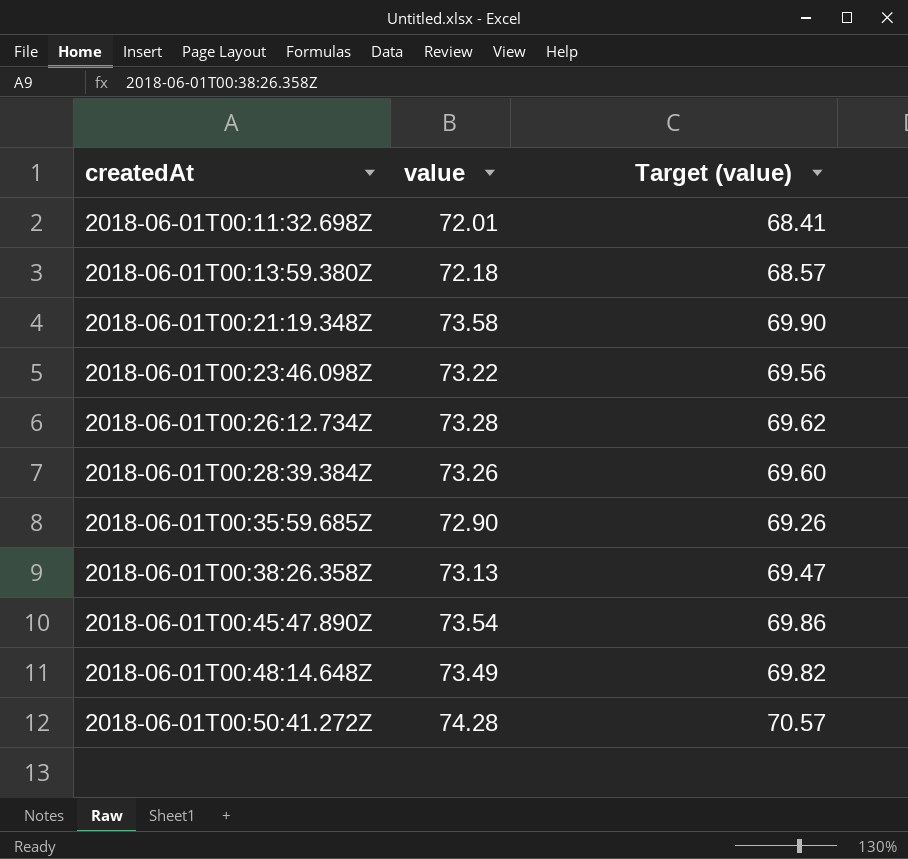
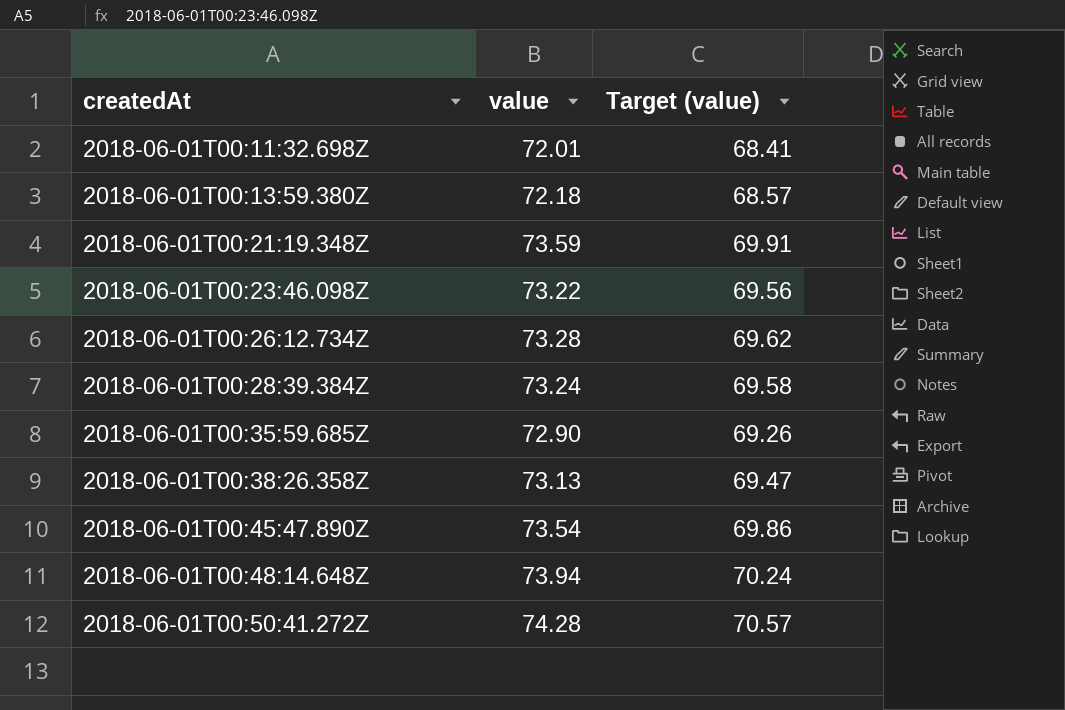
2018-06-01T00:21:19.348Z | value: 73.58 -> 73.59
2018-06-01T00:21:19.348Z | Target (value): 69.90 -> 69.91
2018-06-01T00:28:39.384Z | value: 73.26 -> 73.24
2018-06-01T00:28:39.384Z | Target (value): 69.60 -> 69.58
2018-06-01T00:48:14.648Z | value: 73.49 -> 73.94
2018-06-01T00:48:14.648Z | Target (value): 69.82 -> 70.24

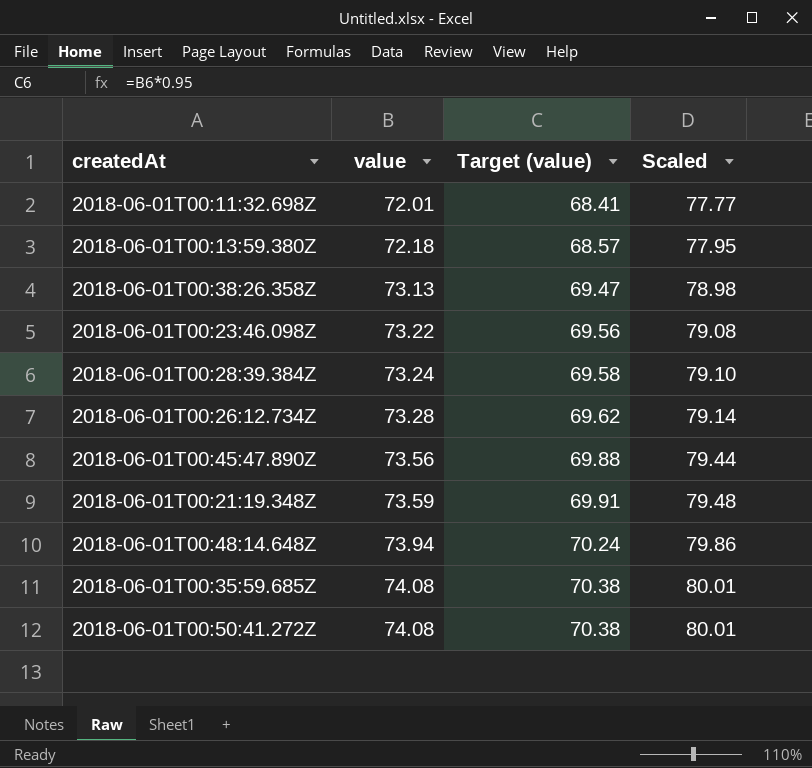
row order: createdAt ascending -> value ascending
column Scaled | formula: none -> [value] * 1.08
2018-06-01T00:45:47.890Z | value: 73.54 -> 73.56
2018-06-01T00:45:47.890Z | Target (value): 69.86 -> 69.88
2018-06-01T00:35:59.685Z | value: 72.90 -> 74.08
2018-06-01T00:35:59.685Z | Target (value): 69.26 -> 70.38
2018-06-01T00:50:41.272Z | value: 74.28 -> 74.08
2018-06-01T00:50:41.272Z | Target (value): 70.57 -> 70.38

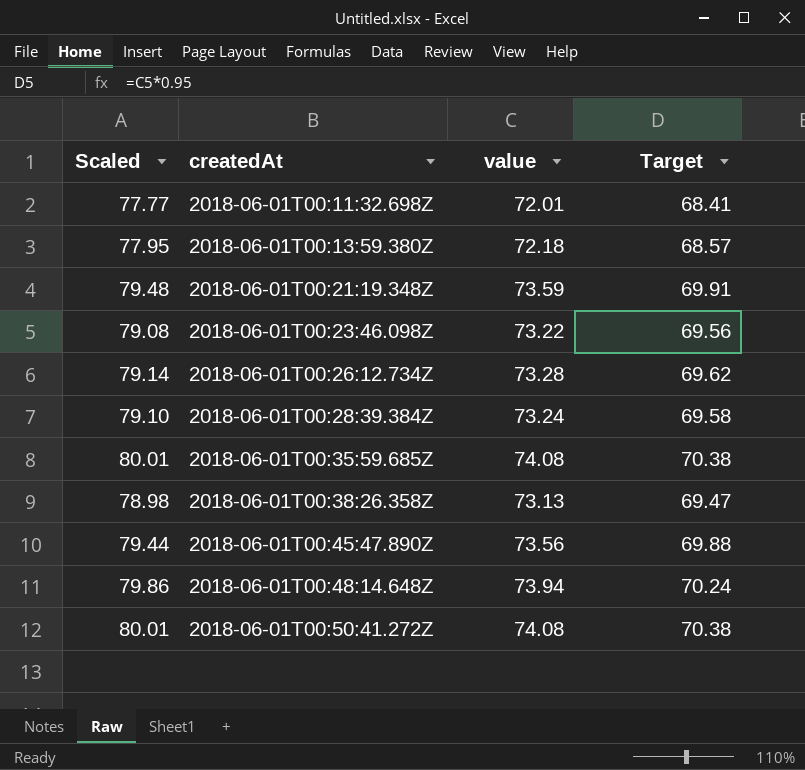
row order: value ascending -> createdAt ascending
column Scaled | position: 4 -> 1
column name: Target (value) -> Target

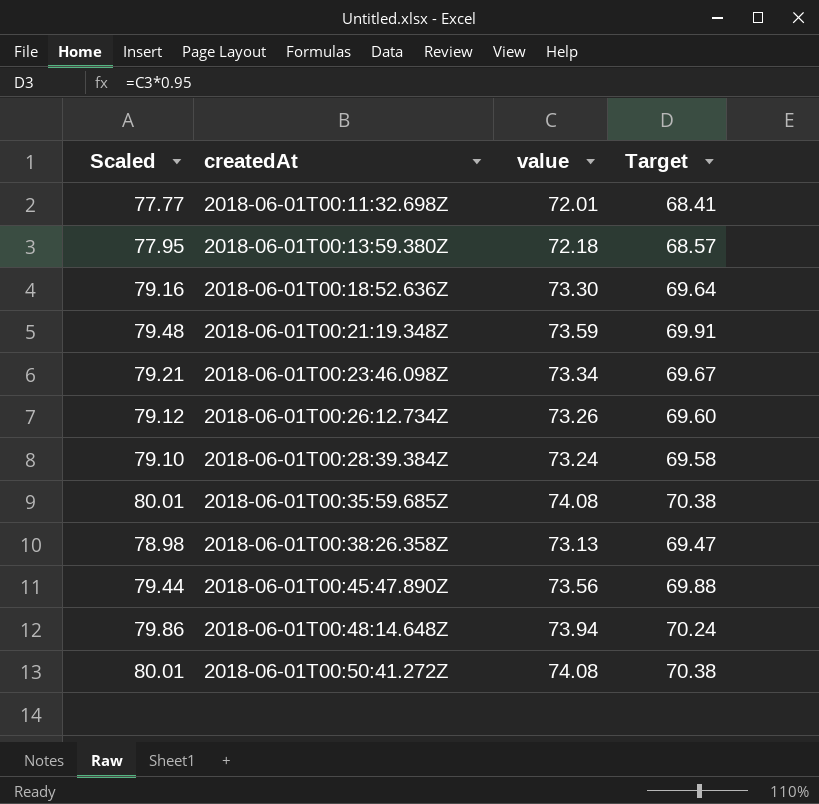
row 2018-06-01T00:18:52.636Z: none -> 79.16 | 73.30 | 69.64
2018-06-01T00:23:46.098Z | Scaled: 79.08 -> 79.21
2018-06-01T00:23:46.098Z | value: 73.22 -> 73.34
2018-06-01T00:23:46.098Z | Target: 69.56 -> 69.67
2018-06-01T00:26:12.734Z | Scaled: 79.14 -> 79.12
2018-06-01T00:26:12.734Z | value: 73.28 -> 73.26
2018-06-01T00:26:12.734Z | Target: 69.62 -> 69.60

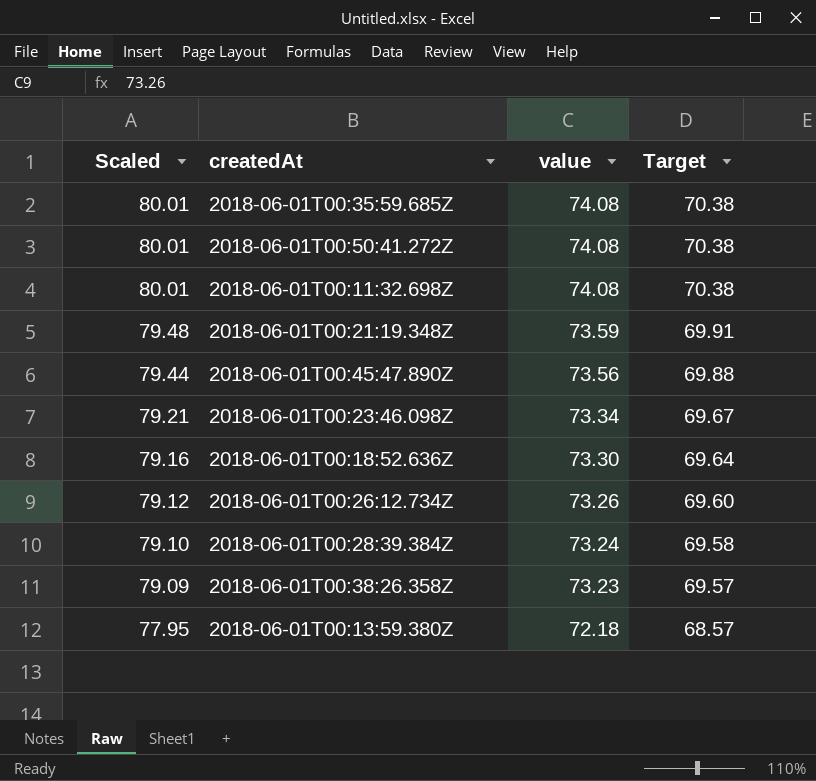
row order: createdAt ascending -> Scaled descending
row 2018-06-01T00:48:14.648Z: 79.86 | 73.94 | 70.24 -> none
2018-06-01T00:11:32.698Z | Scaled: 77.77 -> 80.01
2018-06-01T00:11:32.698Z | value: 72.01 -> 74.08
2018-06-01T00:11:32.698Z | Target: 68.41 -> 70.38
2018-06-01T00:38:26.358Z | Scaled: 78.98 -> 79.09
2018-06-01T00:38:26.358Z | value: 73.13 -> 73.23
2018-06-01T00:38:26.358Z | Target: 69.47 -> 69.57

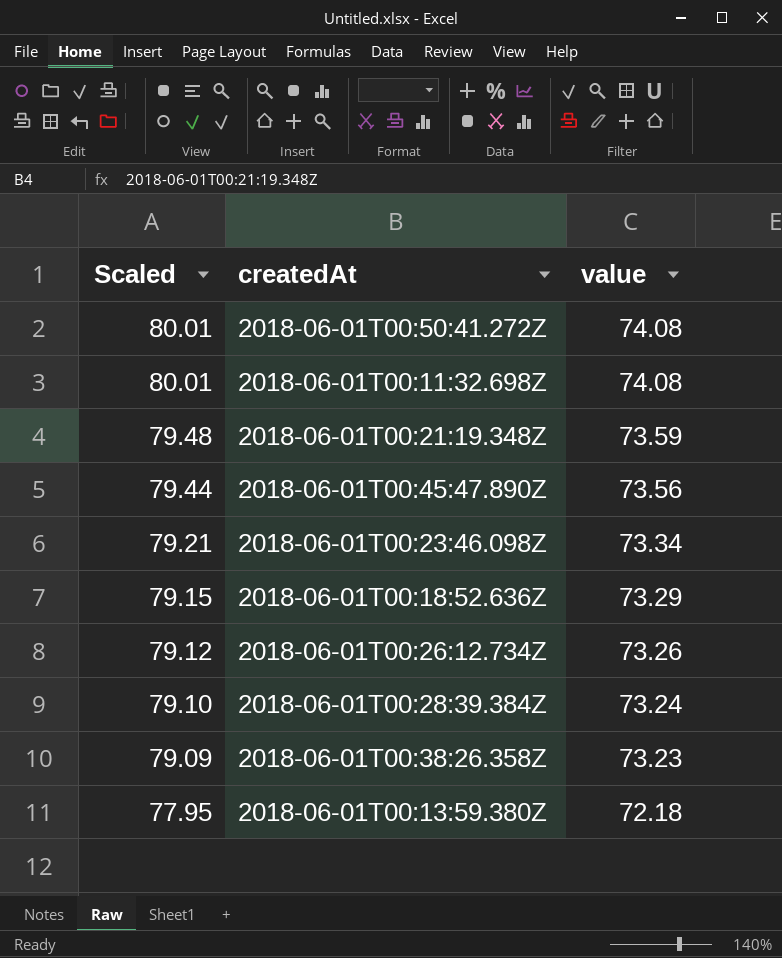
column Target | formula: [value] * 0.95 -> none
row 2018-06-01T00:35:59.685Z: 80.01 | 74.08 | 70.38 -> none
2018-06-01T00:18:52.636Z | Scaled: 79.16 -> 79.15
2018-06-01T00:18:52.636Z | value: 73.30 -> 73.29

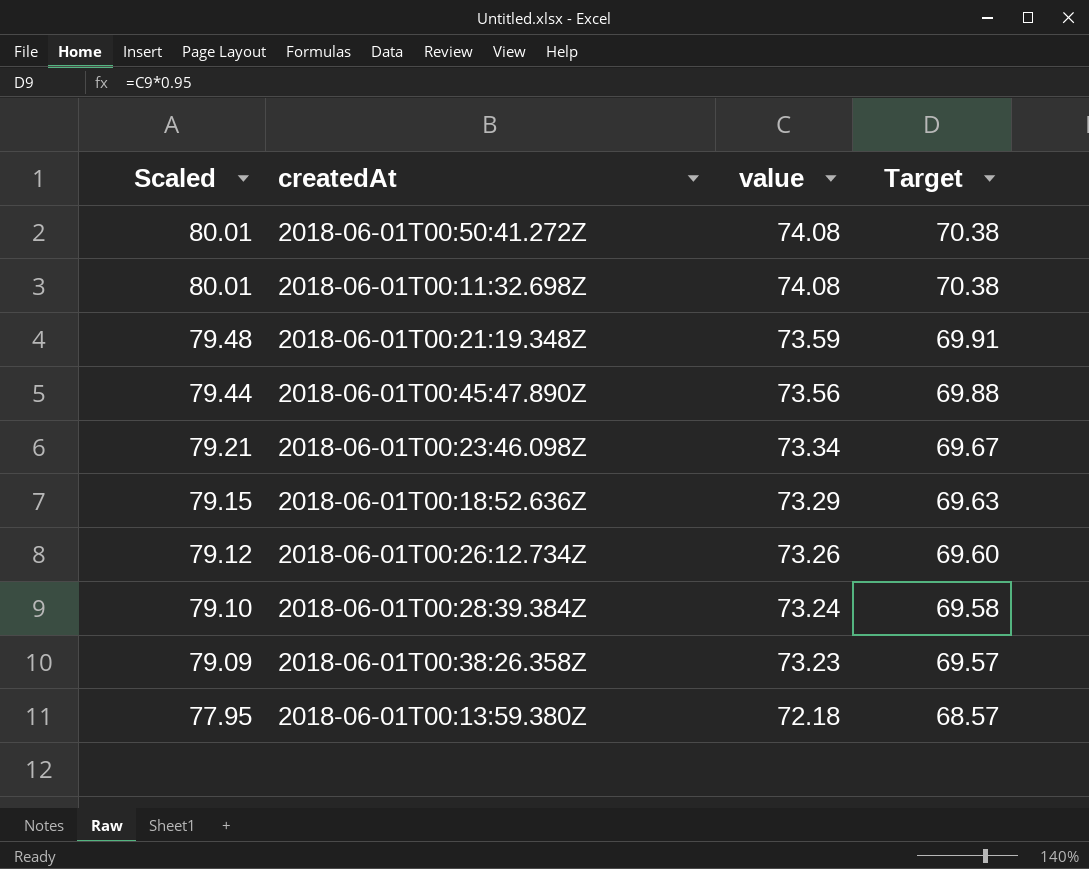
column Target | formula: none -> [value] * 0.95

